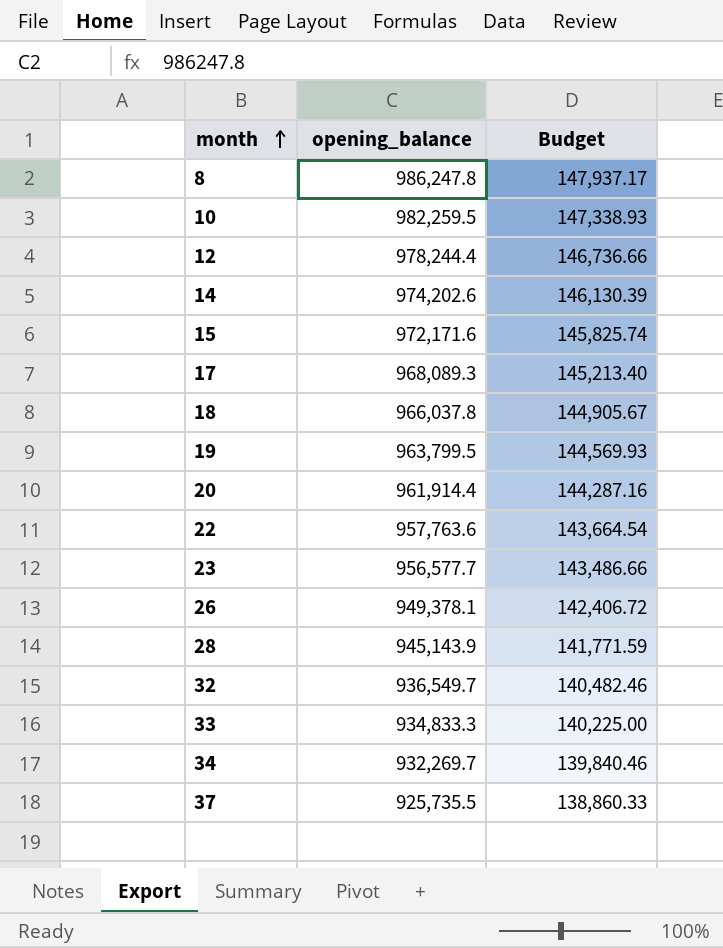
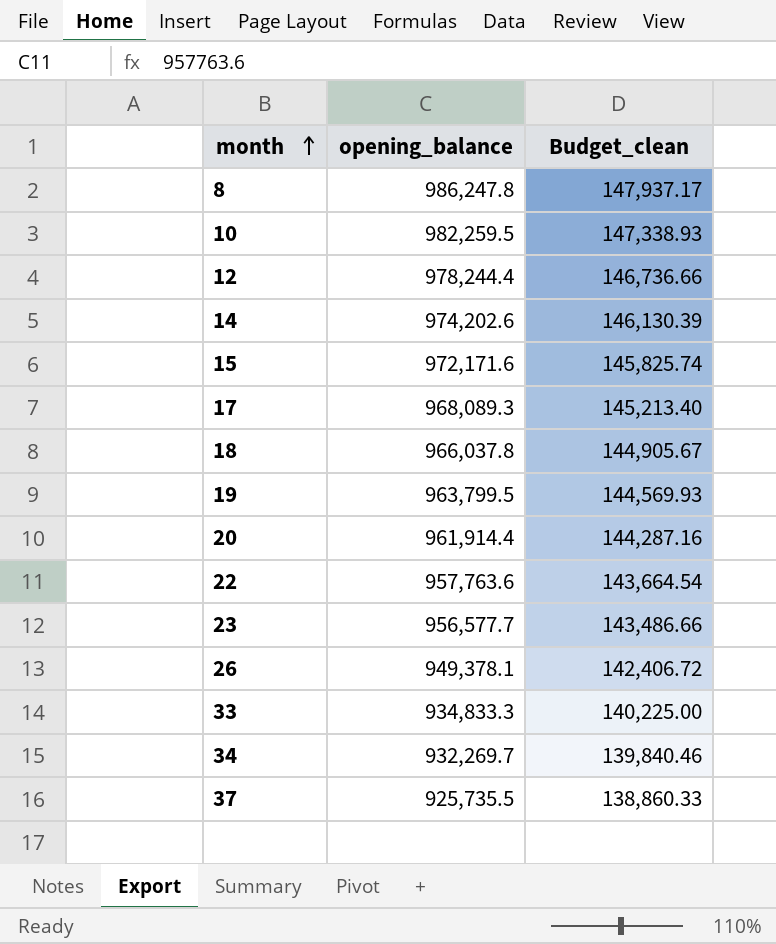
column name: Budget -> Budget_clean
row 28: 945,143.9 | 141,771.59 -> none
row 32: 936,549.7 | 140,482.46 -> none

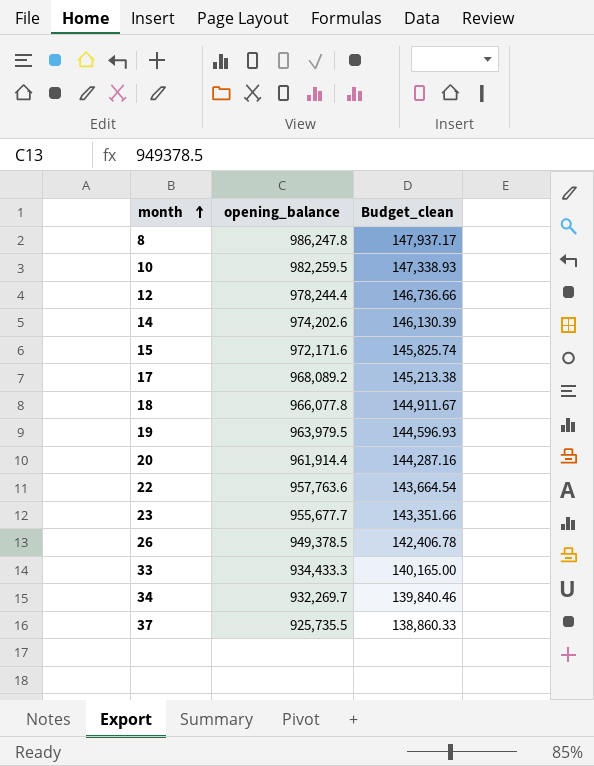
17 | opening_balance: 968,089.3 -> 968,089.2
17 | Budget_clean: 145,213.40 -> 145,213.38
18 | opening_balance: 966,037.8 -> 966,077.8
18 | Budget_clean: 144,905.67 -> 144,911.67
19 | opening_balance: 963,799.5 -> 963,979.5
19 | Budget_clean: 144,569.93 -> 144,596.93
23 | opening_balance: 956,577.7 -> 955,677.7
23 | Budget_clean: 143,486.66 -> 143,351.66
26 | opening_balance: 949,378.1 -> 949,378.5
26 | Budget_clean: 142,406.72 -> 142,406.78
33 | opening_balance: 934,833.3 -> 934,433.3
33 | Budget_clean: 140,225.00 -> 140,165.00

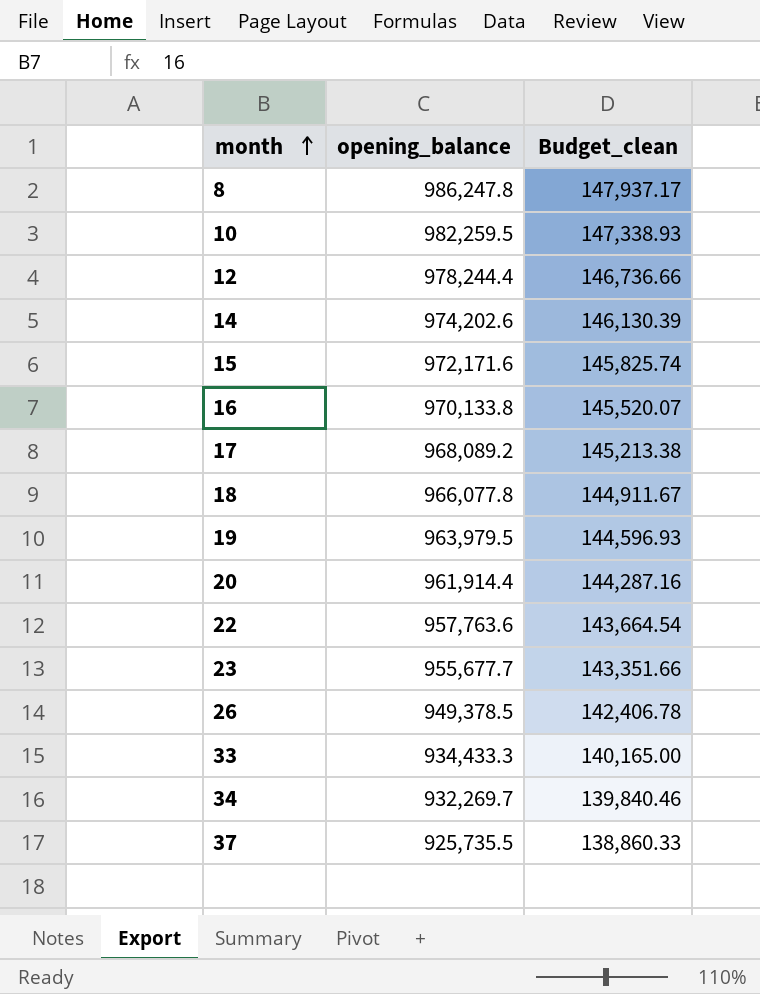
row 16: none -> 970,133.8 | 145,520.07

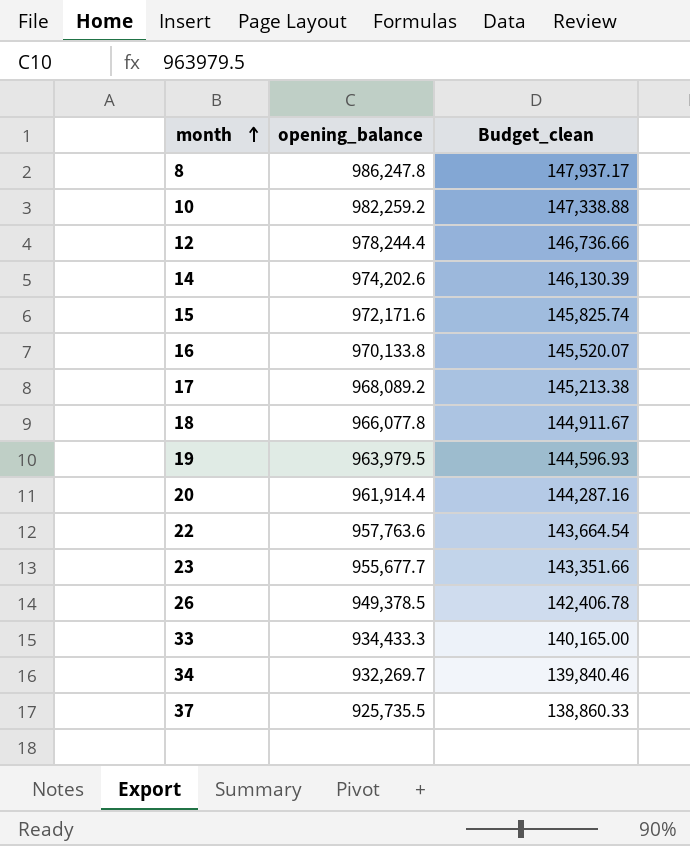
10 | opening_balance: 982,259.5 -> 982,259.2
10 | Budget_clean: 147,338.93 -> 147,338.88

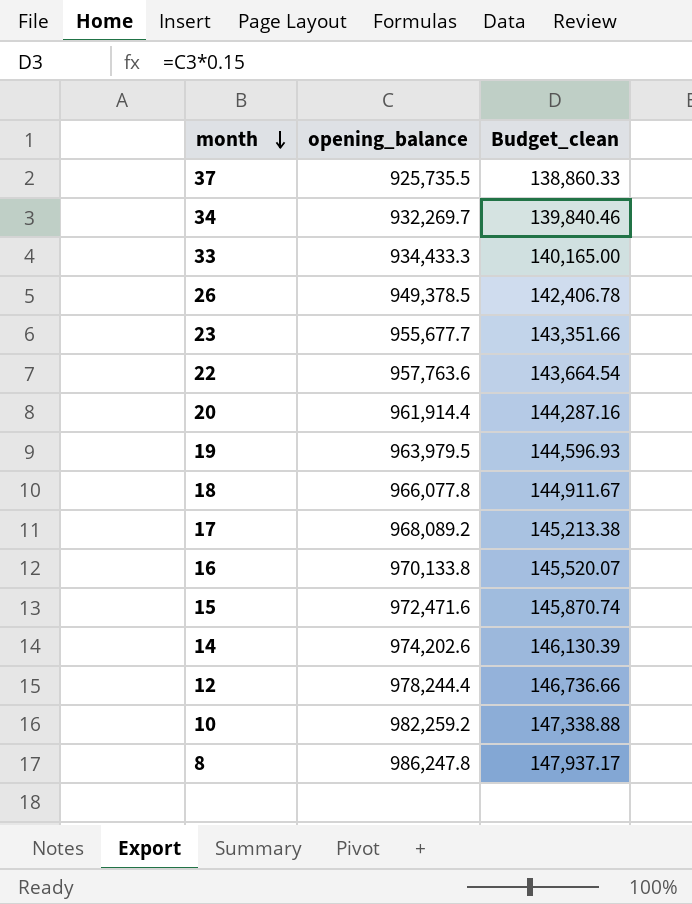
row order: month ascending -> month descending
15 | opening_balance: 972,171.6 -> 972,471.6
15 | Budget_clean: 145,825.74 -> 145,870.74

